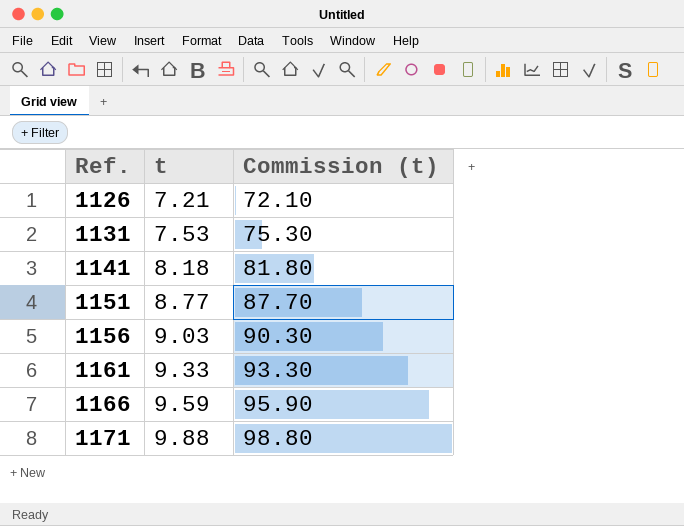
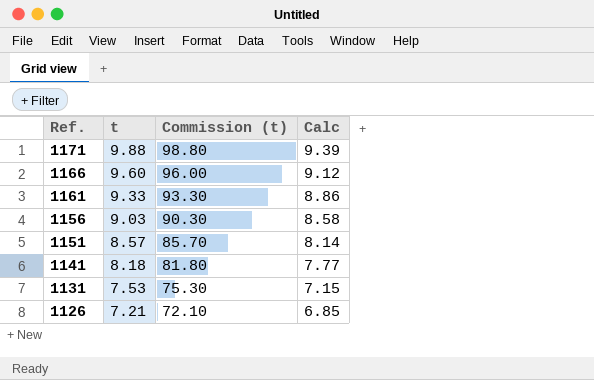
row order: Ref. ascending -> Ref. descending
column Calc | formula: none -> [t] * 0.95
1166 | t: 9.59 -> 9.60
1166 | Commission (t): 95.90 -> 96.00
1151 | t: 8.77 -> 8.57
1151 | Commission (t): 87.70 -> 85.70

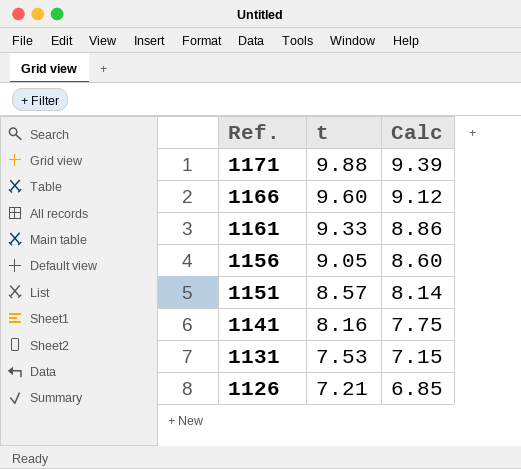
column Commission (t) | formula: [t] * 10 -> none
1156 | t: 9.03 -> 9.05
1156 | Calc: 8.58 -> 8.60
1141 | t: 8.18 -> 8.16
1141 | Calc: 7.77 -> 7.75

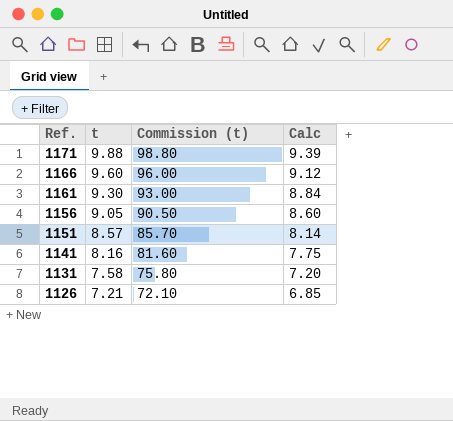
column Commission (t) | formula: none -> [t] * 10
1161 | t: 9.33 -> 9.30
1161 | Calc: 8.86 -> 8.84
1131 | t: 7.53 -> 7.58
1131 | Calc: 7.15 -> 7.20

